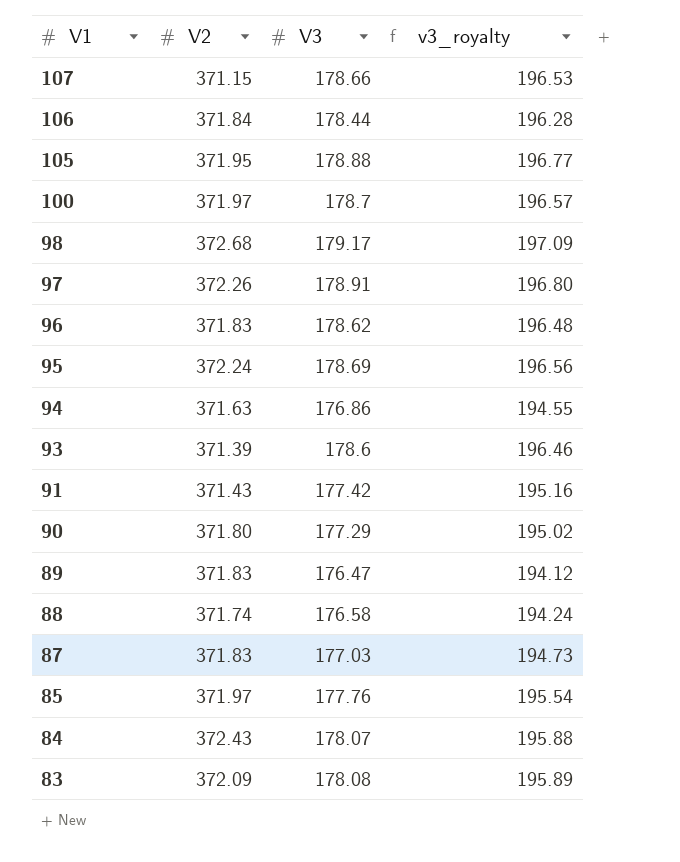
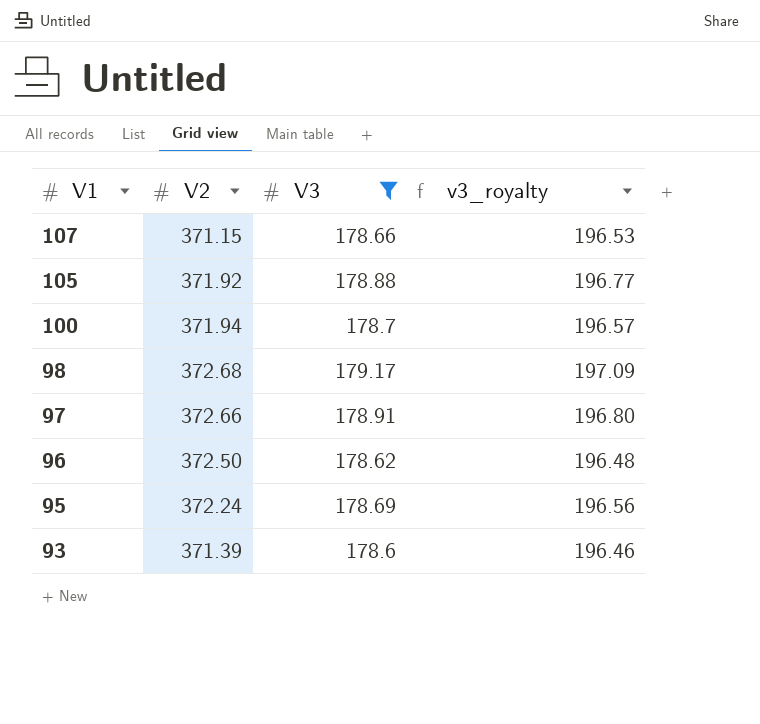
filter: none -> V3 >= 178.6
105 | V2: 371.95 -> 371.92
100 | V2: 371.97 -> 371.94
97 | V2: 372.26 -> 372.66
96 | V2: 371.83 -> 372.50

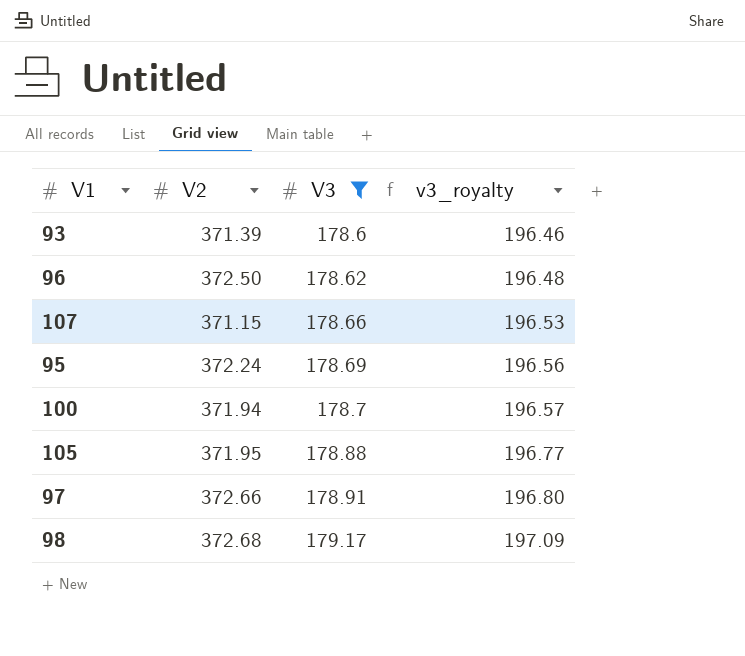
row order: V1 descending -> V3 ascending
105 | V2: 371.92 -> 371.95

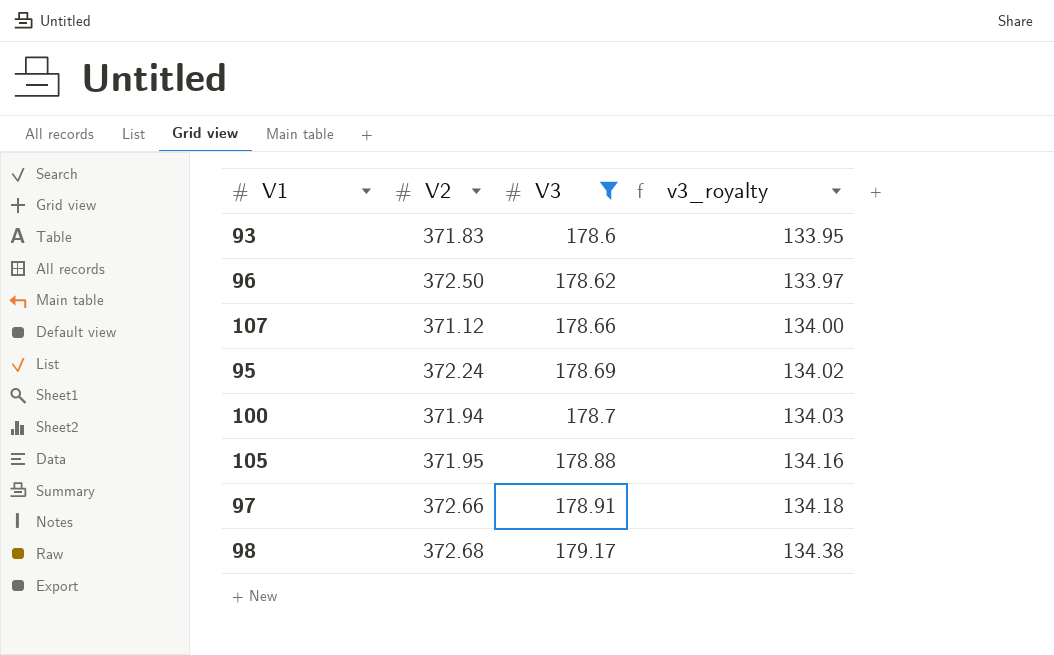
column v3_royalty | formula: [V3] * 1.1 -> [V3] * 0.75
93 | V2: 371.39 -> 371.83
107 | V2: 371.15 -> 371.12

